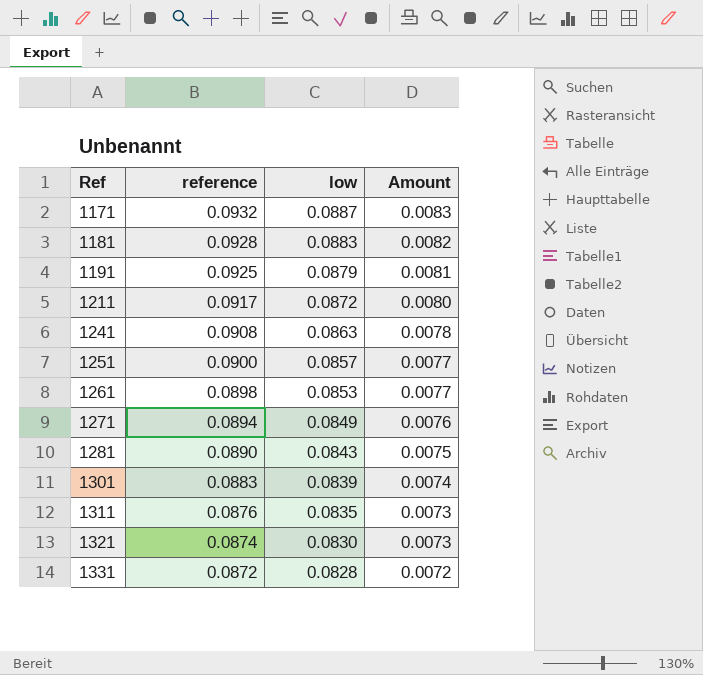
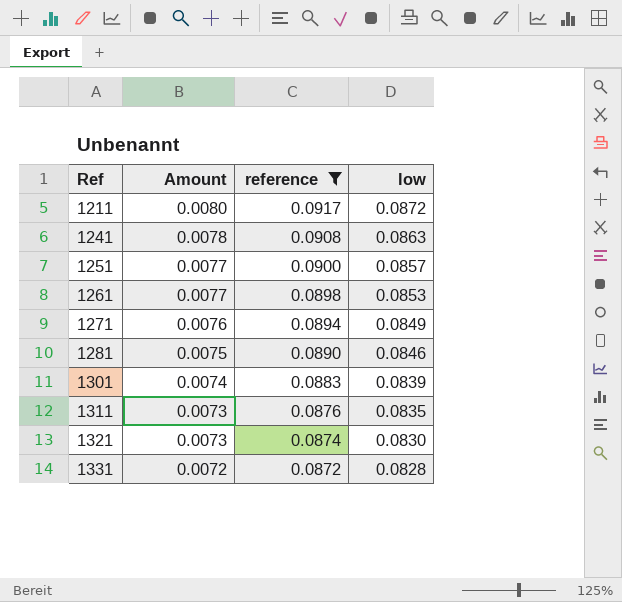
filter: none -> reference <= 0.0917
column Amount | position: 4 -> 2
1281 | low: 0.0843 -> 0.0846

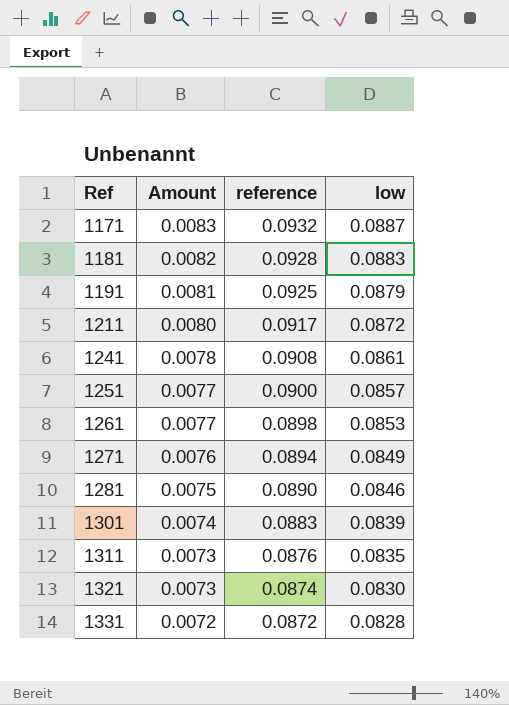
filter: reference <= 0.0917 -> none
1241 | low: 0.0863 -> 0.0861

